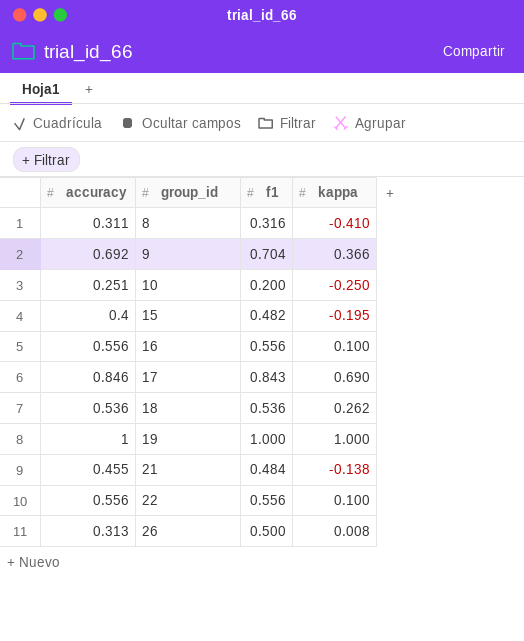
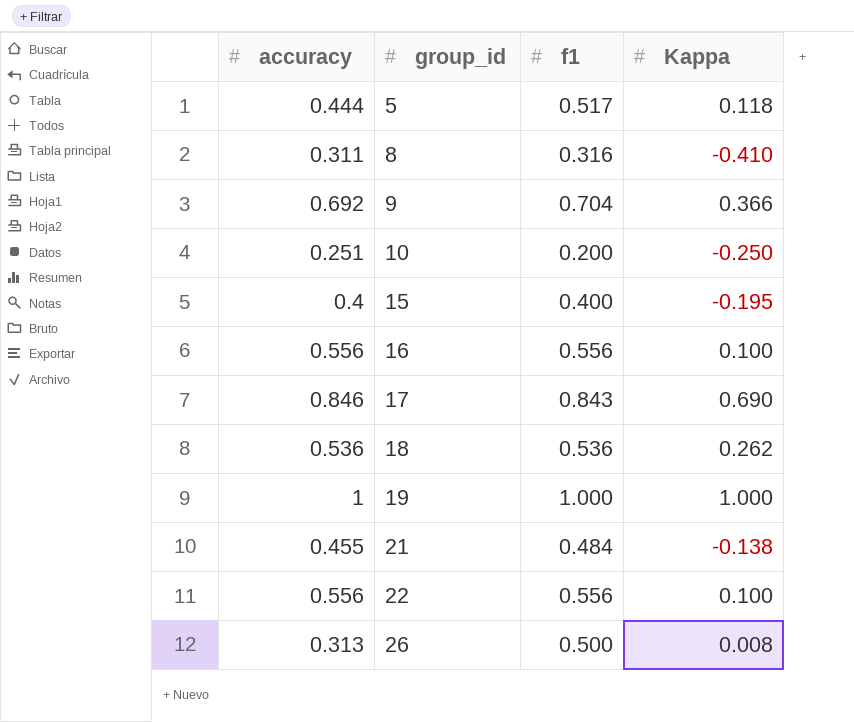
column name: kappa -> Kappa
row 5: none -> 0.444 | 0.517 | 0.118
15 | f1: 0.482 -> 0.400

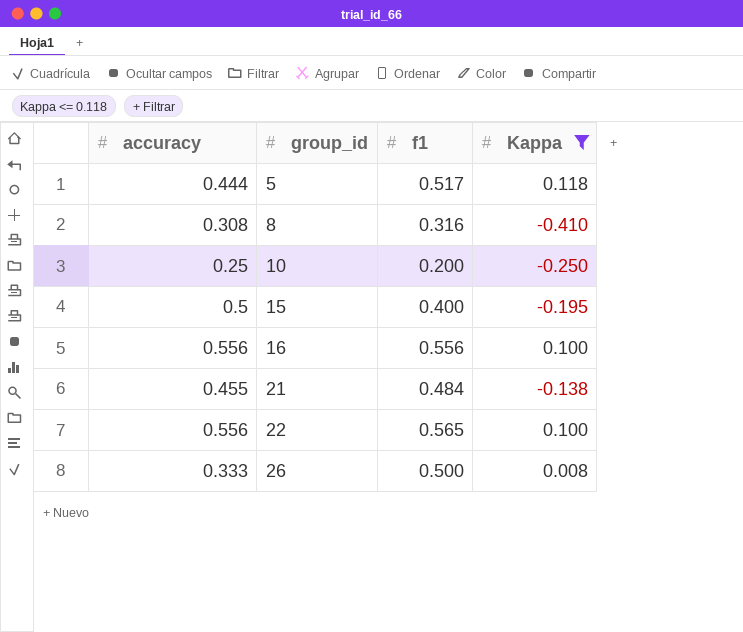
filter: none -> Kappa <= 0.118
8 | accuracy: 0.311 -> 0.308
10 | accuracy: 0.251 -> 0.25
15 | accuracy: 0.4 -> 0.5
22 | f1: 0.556 -> 0.565
26 | accuracy: 0.313 -> 0.333

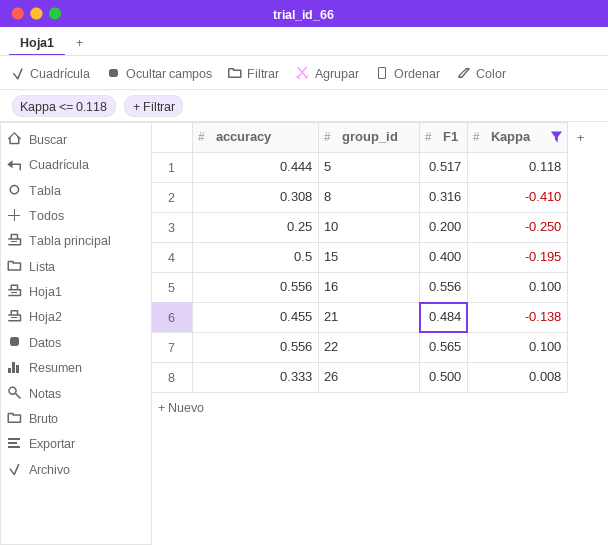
column name: f1 -> F1

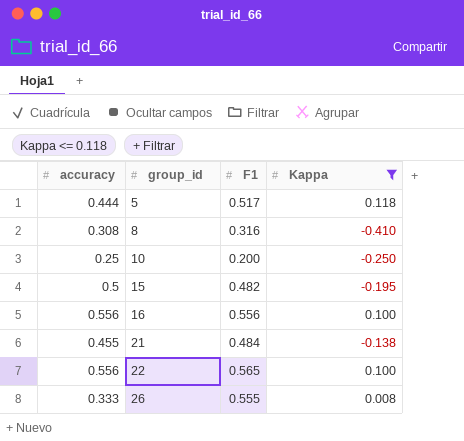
15 | F1: 0.400 -> 0.482
26 | F1: 0.500 -> 0.555

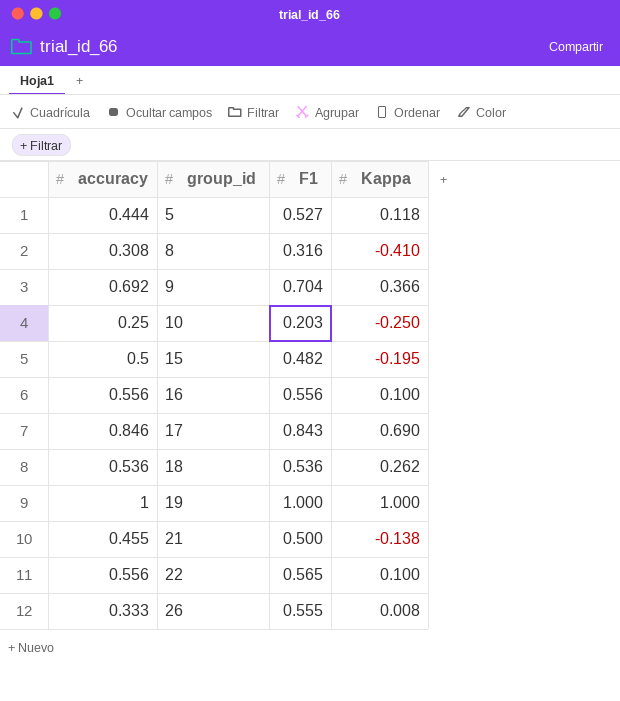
filter: Kappa <= 0.118 -> none
5 | F1: 0.517 -> 0.527
10 | F1: 0.200 -> 0.203
21 | F1: 0.484 -> 0.500

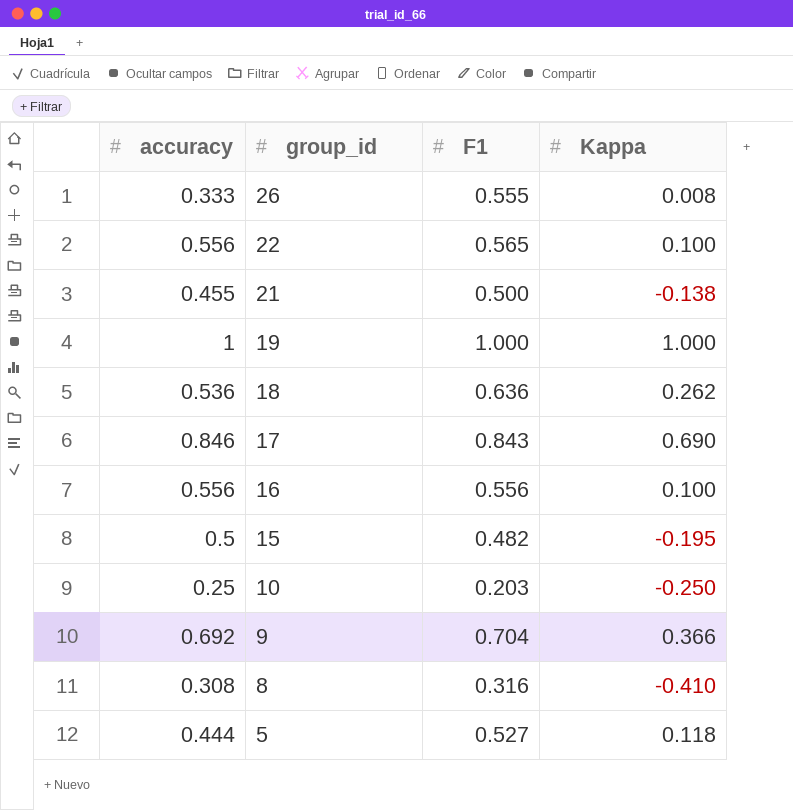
row order: group_id ascending -> group_id descending
18 | F1: 0.536 -> 0.636

